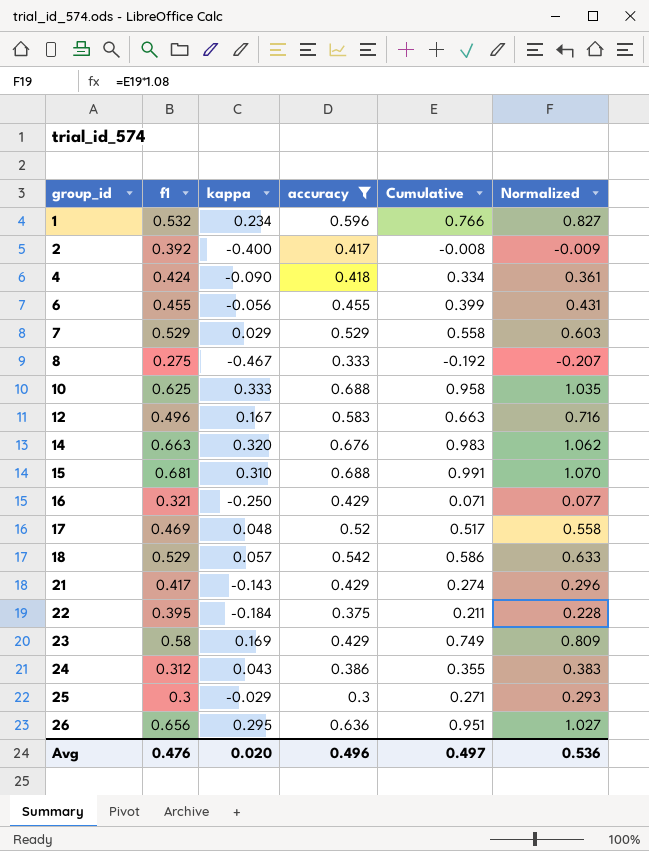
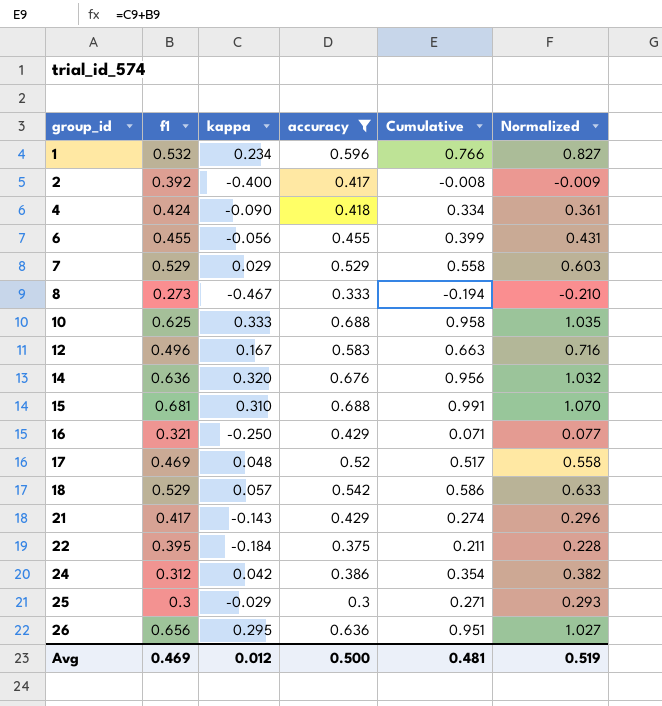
row 23: 0.58 | 0.169 | 0.429 | 0.749 | 0.809 -> none
8 | f1: 0.275 -> 0.273
8 | Cumulative: -0.192 -> -0.194
8 | Normalized: -0.207 -> -0.210
14 | f1: 0.663 -> 0.636
14 | Cumulative: 0.983 -> 0.956
14 | Normalized: 1.062 -> 1.032
24 | kappa: 0.043 -> 0.042
24 | Cumulative: 0.355 -> 0.354
24 | Normalized: 0.383 -> 0.382
Avg | f1: 0.476 -> 0.469
Avg | kappa: 0.020 -> 0.012
Avg | accuracy: 0.496 -> 0.500
Avg | Cumulative: 0.497 -> 0.481
Avg | Normalized: 0.536 -> 0.519

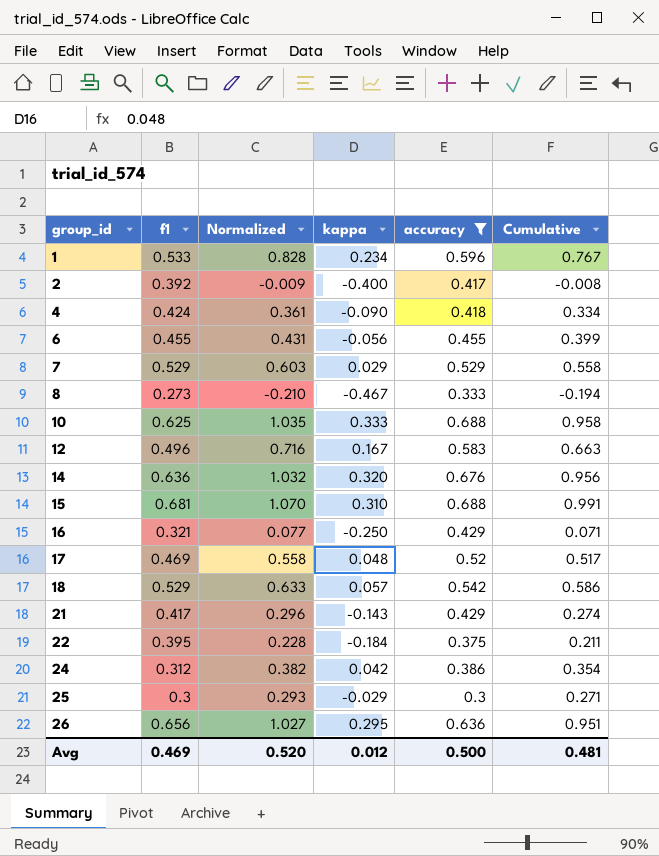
column Normalized | position: 6 -> 3
1 | f1: 0.532 -> 0.533
1 | Normalized: 0.827 -> 0.828
1 | Cumulative: 0.766 -> 0.767
Avg | Normalized: 0.519 -> 0.520

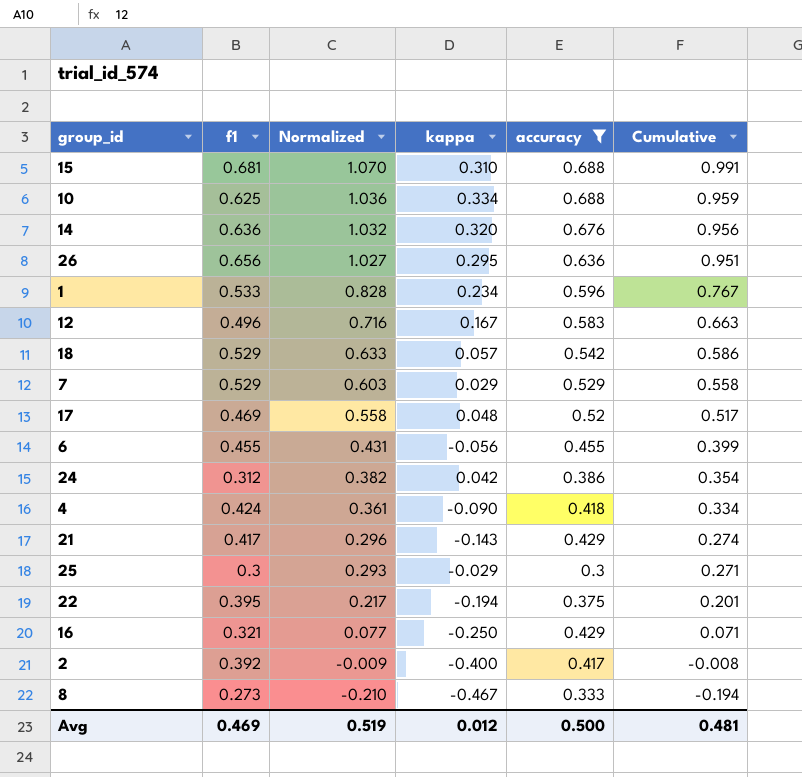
row order: group_id ascending -> Normalized descending
10 | Normalized: 1.035 -> 1.036
10 | kappa: 0.333 -> 0.334
10 | Cumulative: 0.958 -> 0.959
22 | Normalized: 0.228 -> 0.217
22 | kappa: -0.184 -> -0.194
22 | Cumulative: 0.211 -> 0.201
Avg | Normalized: 0.520 -> 0.519

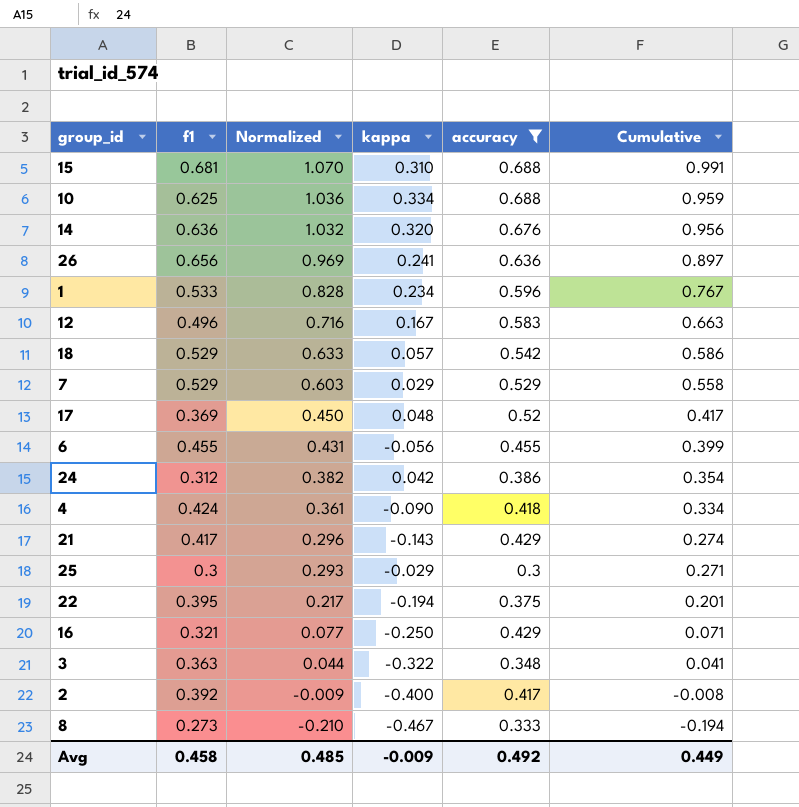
26 | Normalized: 1.027 -> 0.969
26 | kappa: 0.295 -> 0.241
26 | Cumulative: 0.951 -> 0.897
17 | f1: 0.469 -> 0.369
17 | Normalized: 0.558 -> 0.450
17 | Cumulative: 0.517 -> 0.417
row 3: none -> 0.363 | 0.044 | -0.322 | 0.348 | 0.041
Avg | f1: 0.469 -> 0.458
Avg | Normalized: 0.519 -> 0.485
Avg | kappa: 0.012 -> -0.009
Avg | accuracy: 0.500 -> 0.492
Avg | Cumulative: 0.481 -> 0.449

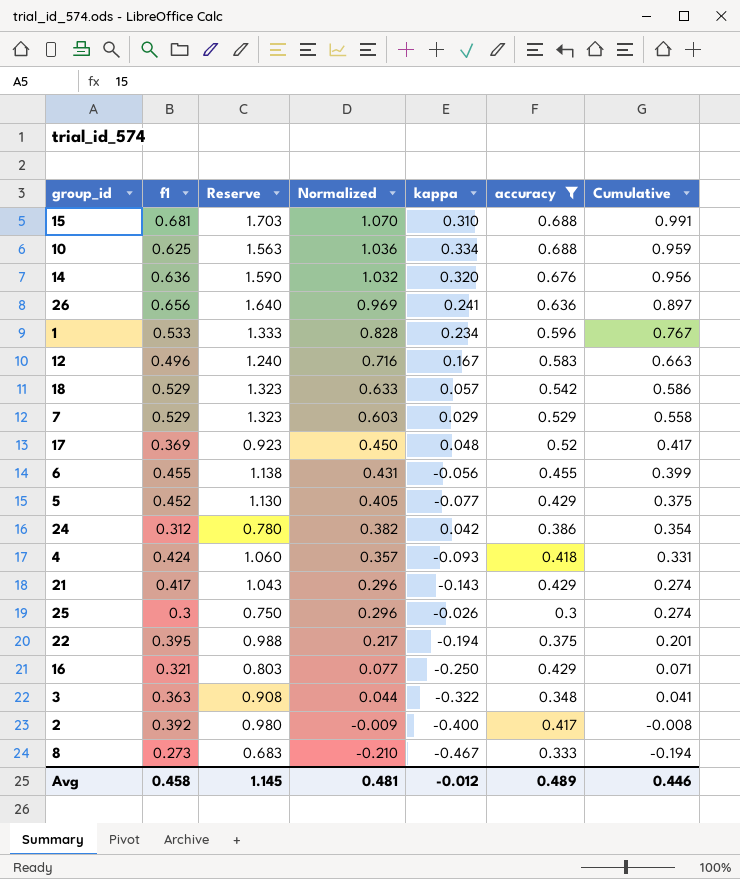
column Reserve | formula: none -> [f1] * 2.5
row 5: none -> 0.452 | 1.130 | 0.405 | -0.077 | 0.429 | 0.375
4 | Normalized: 0.361 -> 0.357
4 | kappa: -0.090 -> -0.093
4 | Cumulative: 0.334 -> 0.331
25 | Normalized: 0.293 -> 0.296
25 | kappa: -0.029 -> -0.026
25 | Cumulative: 0.271 -> 0.274
Avg | Normalized: 0.485 -> 0.481
Avg | kappa: -0.009 -> -0.012
Avg | accuracy: 0.492 -> 0.489
Avg | Cumulative: 0.449 -> 0.446

